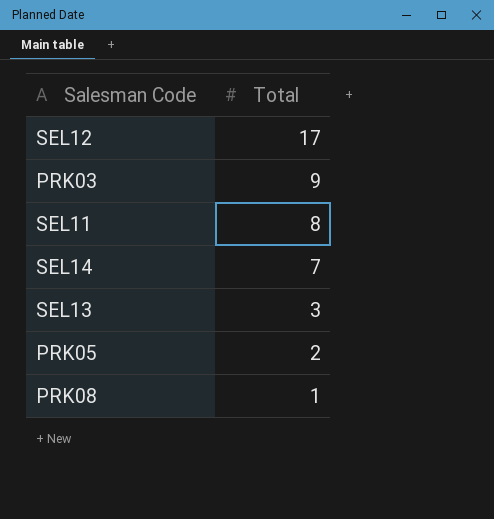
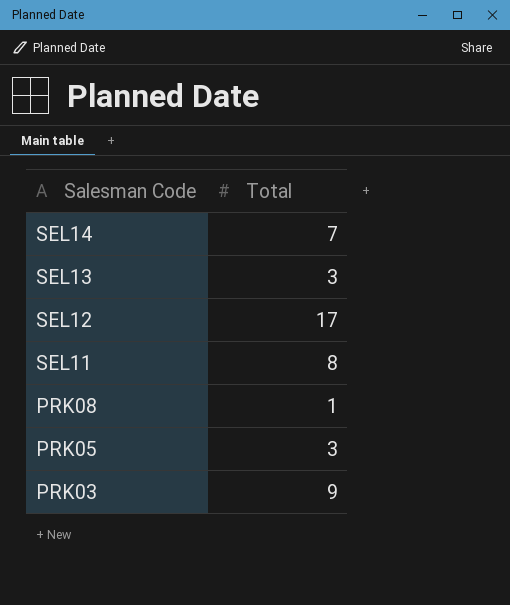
row order: Total descending -> Salesman Code descending
PRK05 | Total: 2 -> 3

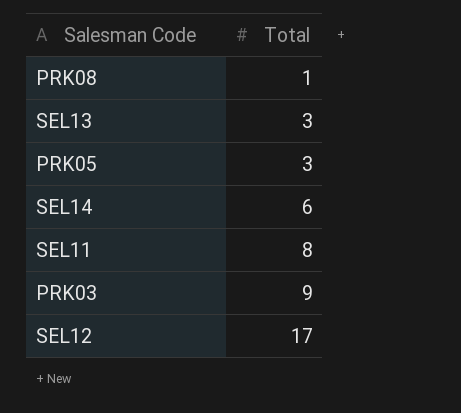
row order: Salesman Code descending -> Total ascending
SEL14 | Total: 7 -> 6

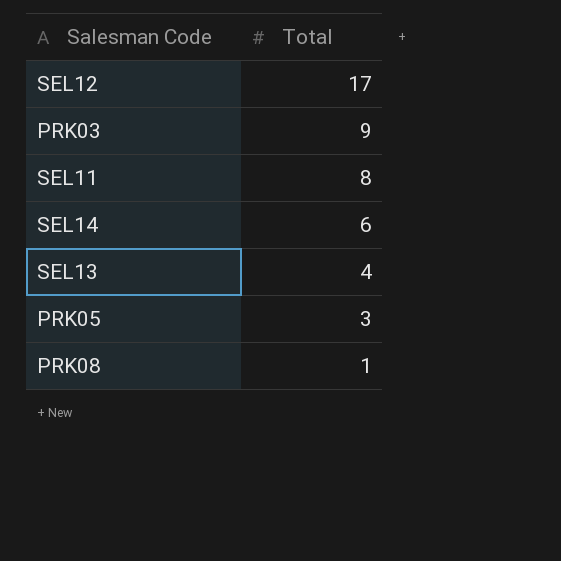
row order: Total ascending -> Total descending
SEL13 | Total: 3 -> 4

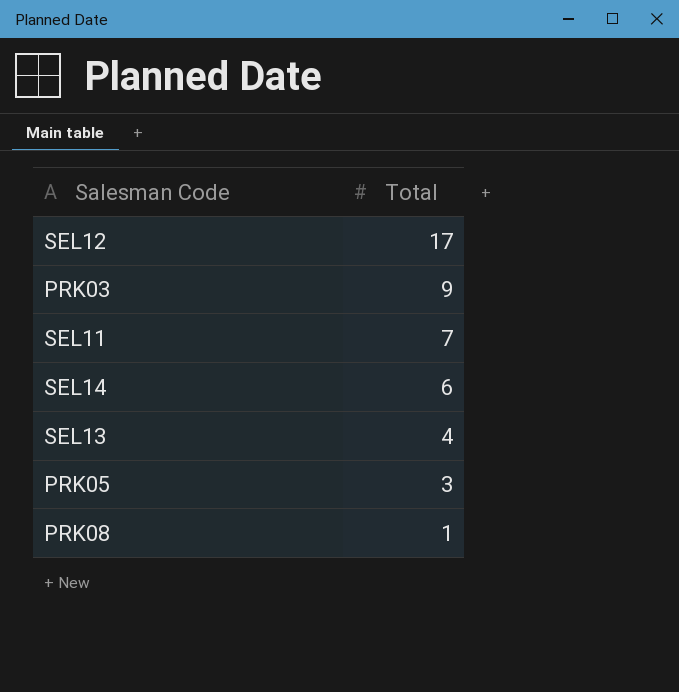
SEL11 | Total: 8 -> 7

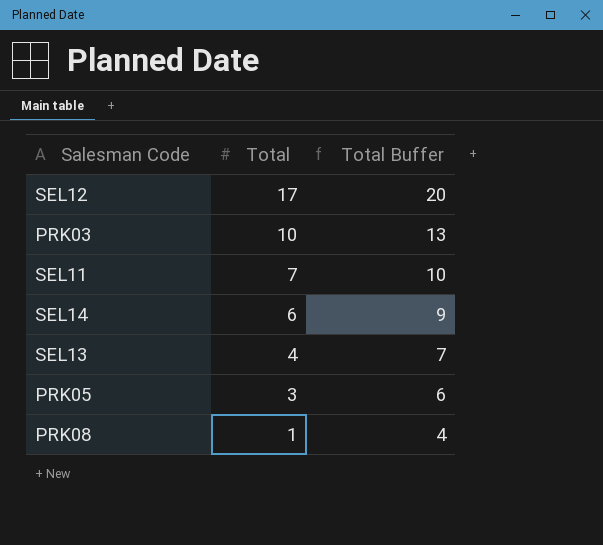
column Total Buffer | formula: none -> [Total] + 3
PRK03 | Total: 9 -> 10

